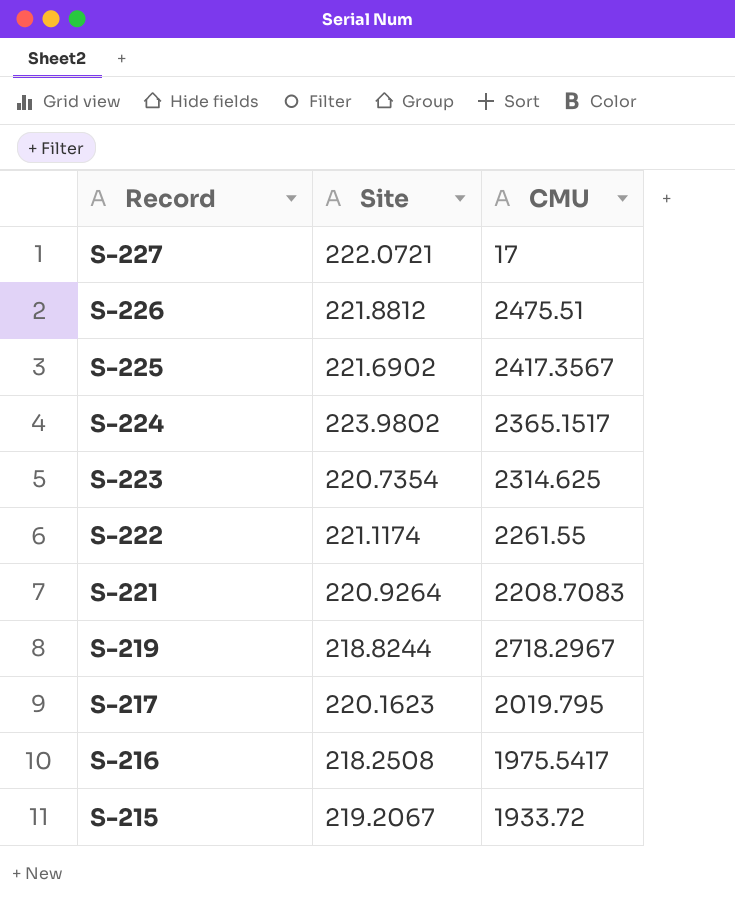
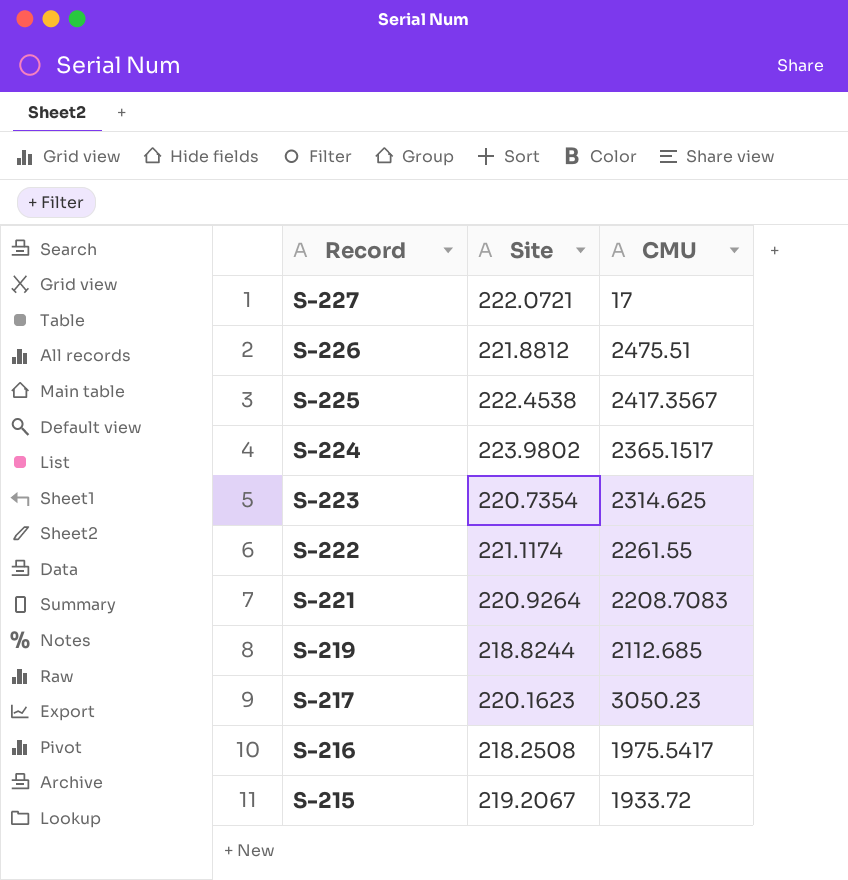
S-225 | Site: 221.6902 -> 222.4538
S-219 | CMU: 2718.2967 -> 2112.685
S-217 | CMU: 2019.795 -> 3050.23

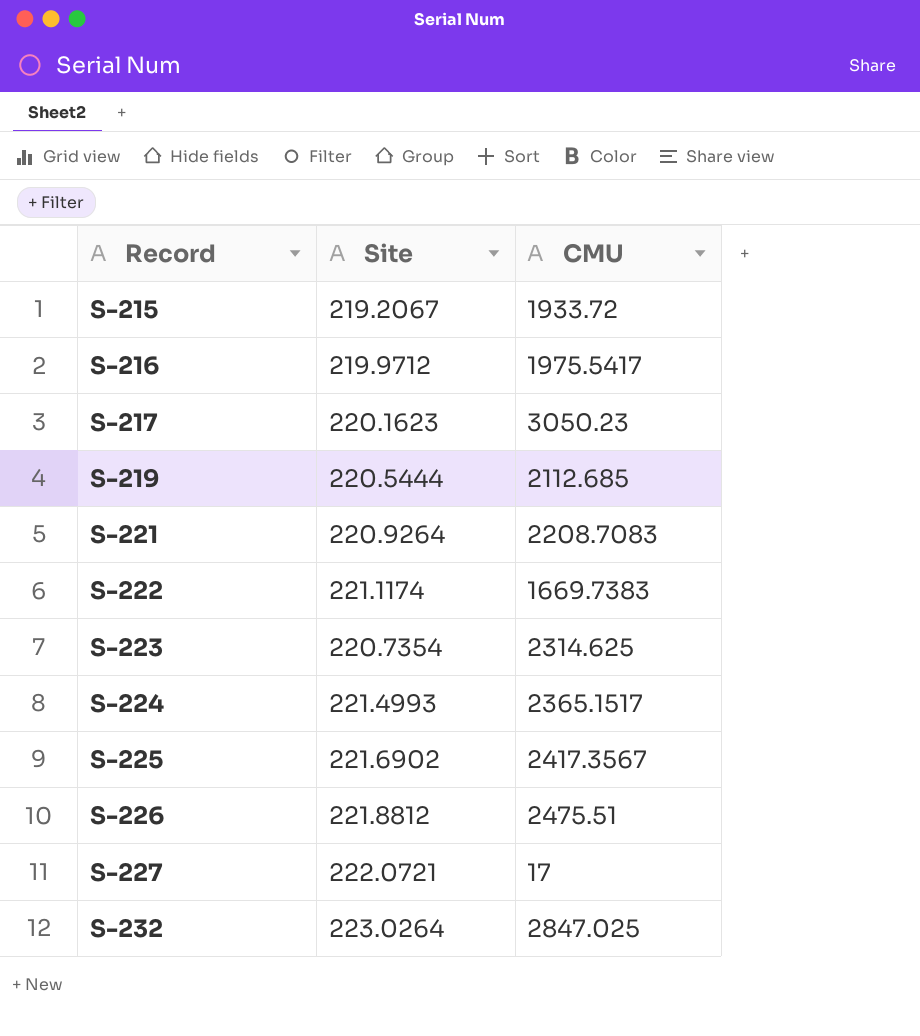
row order: Record descending -> Record ascending
S-216 | Site: 218.2508 -> 219.9712
S-219 | Site: 218.8244 -> 220.5444
S-222 | CMU: 2261.55 -> 1669.7383
S-224 | Site: 223.9802 -> 221.4993
S-225 | Site: 222.4538 -> 221.6902
row S-232: none -> 223.0264 | 2847.025

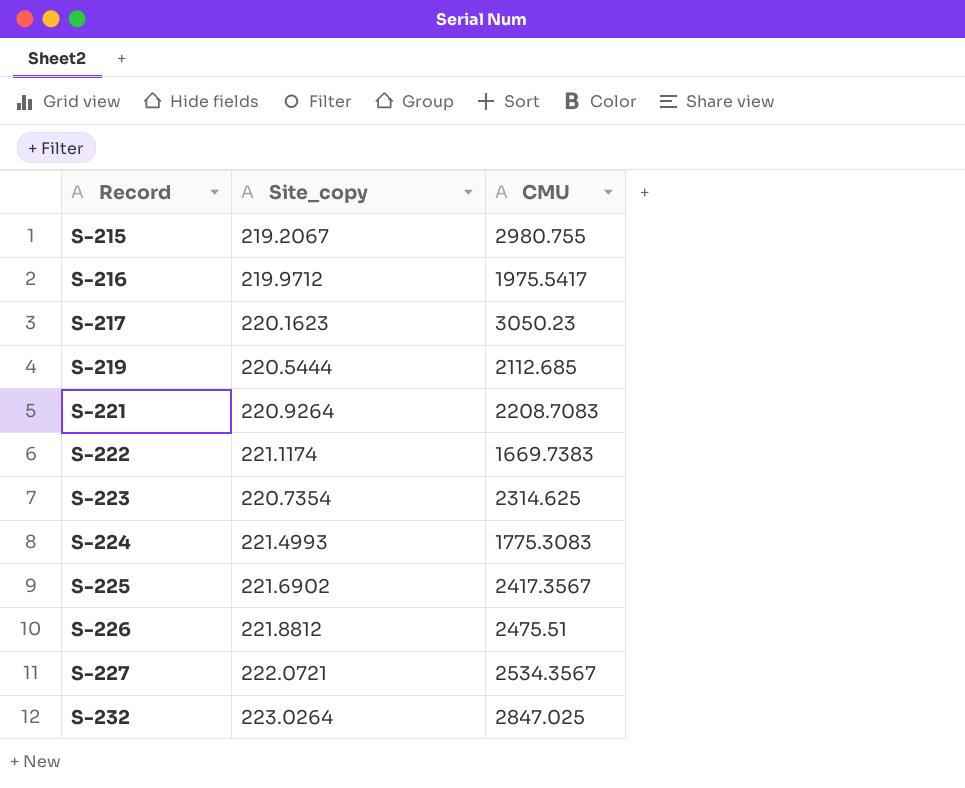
column name: Site -> Site_copy
S-215 | CMU: 1933.72 -> 2980.755
S-224 | CMU: 2365.1517 -> 1775.3083
S-227 | CMU: 17 -> 2534.3567

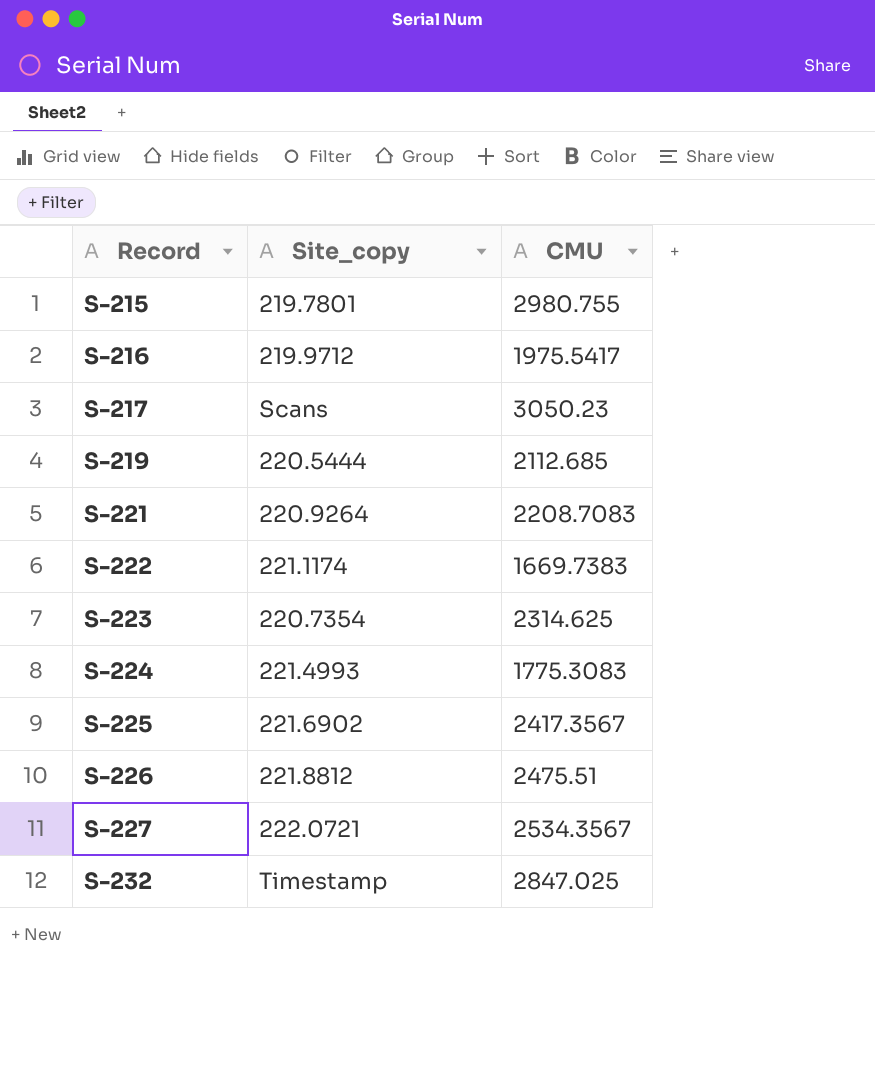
S-215 | Site_copy: 219.2067 -> 219.7801
S-217 | Site_copy: 220.1623 -> Scans
S-232 | Site_copy: 223.0264 -> Timestamp

